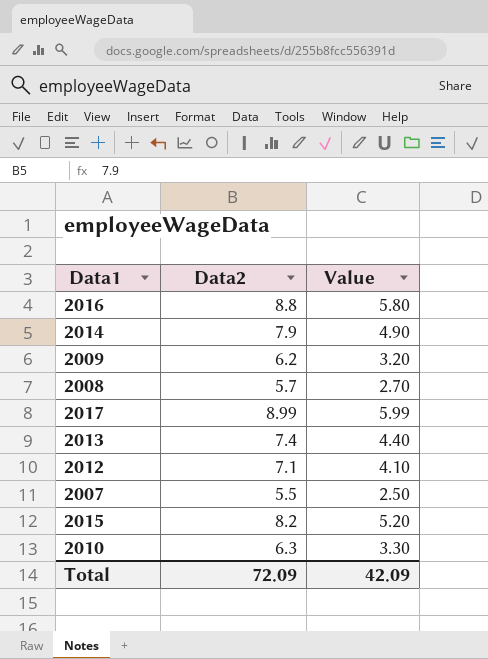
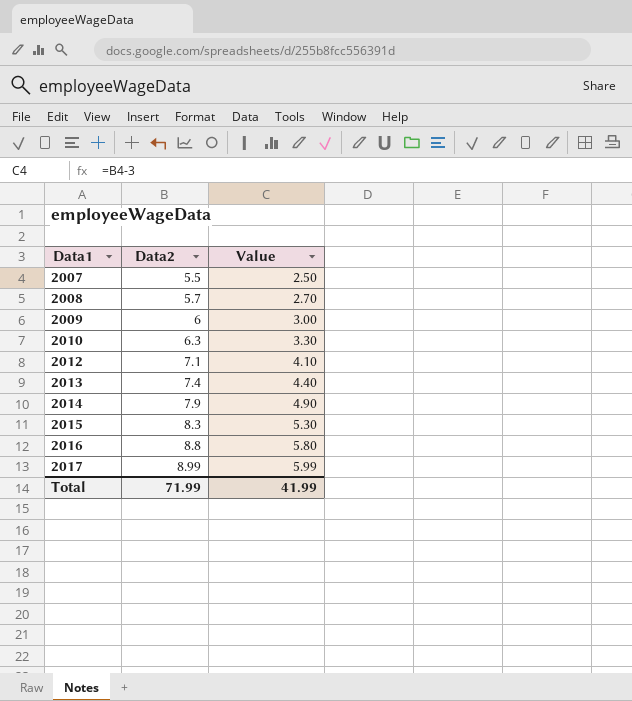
row order: none -> Data1 ascending
2009 | Data2: 6.2 -> 6
2009 | Value: 3.20 -> 3.00
2015 | Data2: 8.2 -> 8.3
2015 | Value: 5.20 -> 5.30
Total | Data2: 72.09 -> 71.99
Total | Value: 42.09 -> 41.99

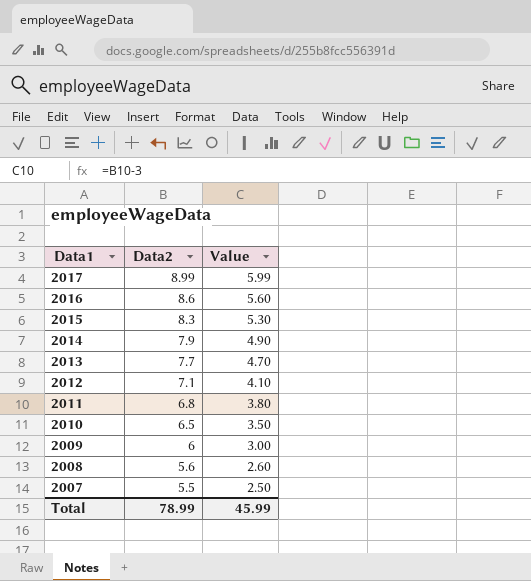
row order: Data1 ascending -> Data1 descending
2016 | Data2: 8.8 -> 8.6
2016 | Value: 5.80 -> 5.60
2013 | Data2: 7.4 -> 7.7
2013 | Value: 4.40 -> 4.70
row 2011: none -> 6.8 | 3.80
2010 | Data2: 6.3 -> 6.5
2010 | Value: 3.30 -> 3.50
2008 | Data2: 5.7 -> 5.6
2008 | Value: 2.70 -> 2.60
Total | Data2: 71.99 -> 78.99
Total | Value: 41.99 -> 45.99

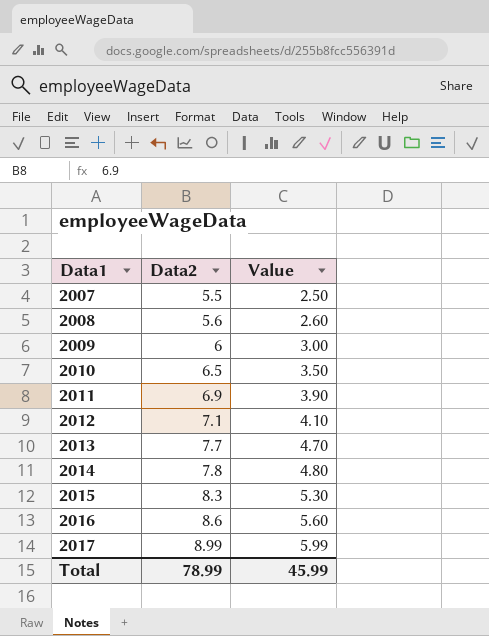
row order: Data1 descending -> Data1 ascending
2011 | Data2: 6.8 -> 6.9
2011 | Value: 3.80 -> 3.90
2014 | Data2: 7.9 -> 7.8
2014 | Value: 4.90 -> 4.80

